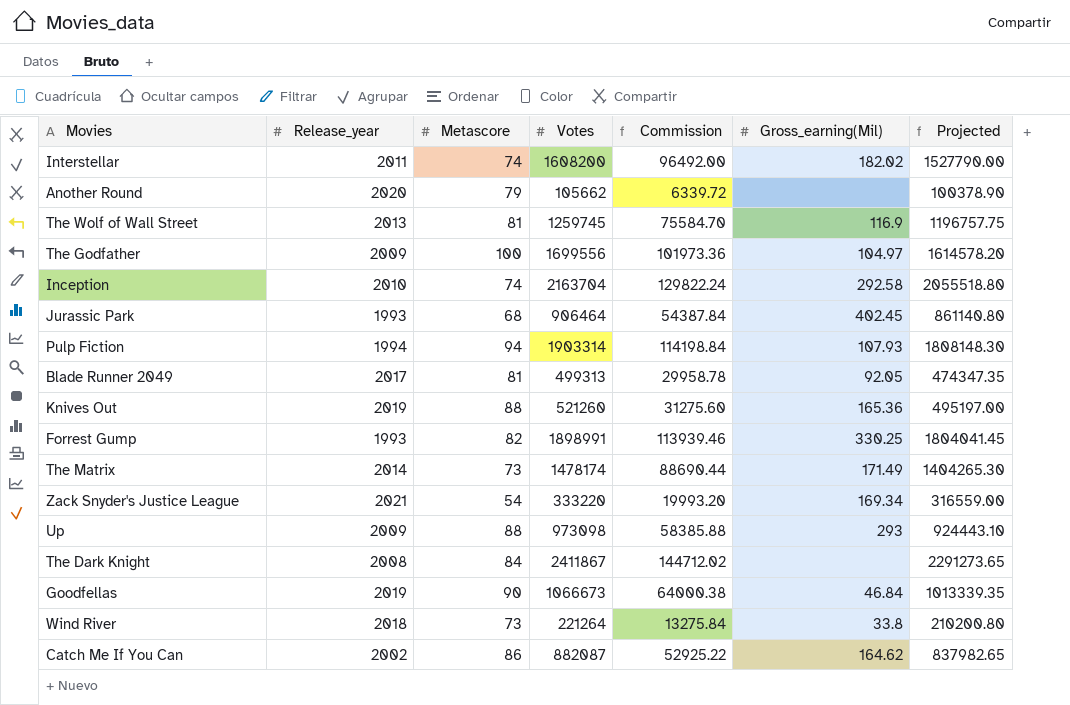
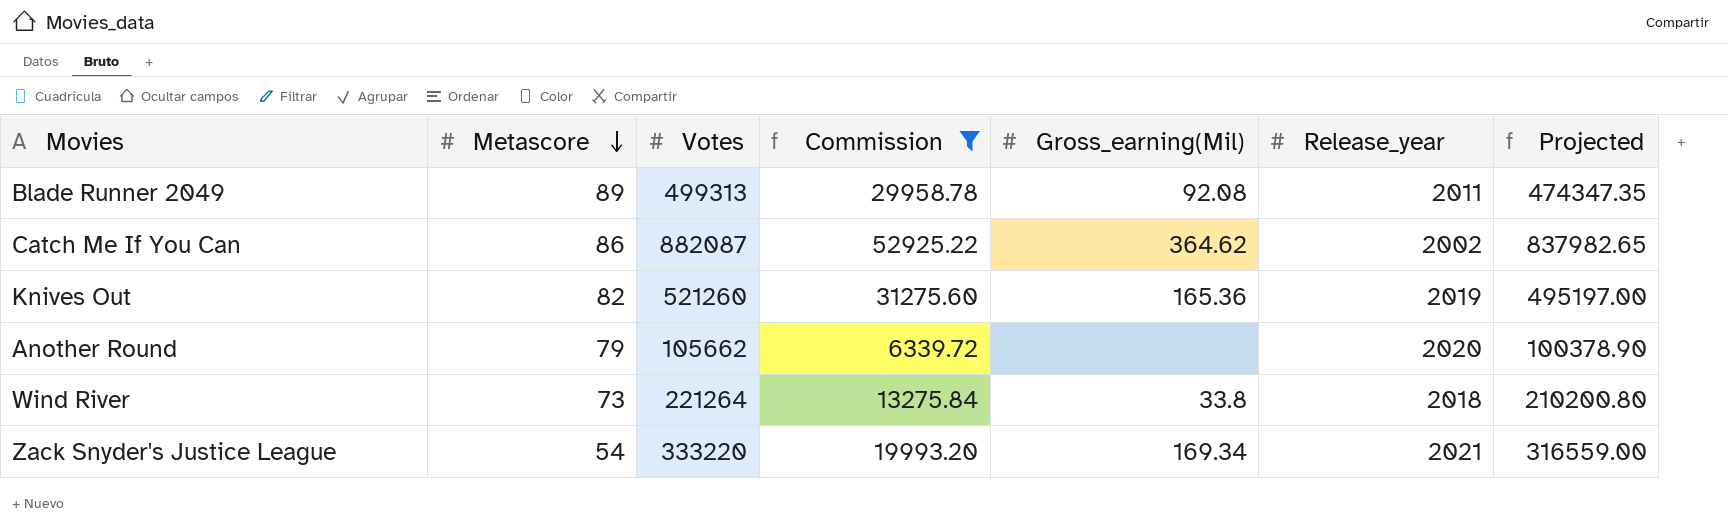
filter: none -> Commission <= 52925.22
row order: none -> Metascore descending
column Release_year | position: 2 -> 6
Blade Runner 2049 | Metascore: 81 -> 89
Blade Runner 2049 | Gross_earning(Mil): 92.05 -> 92.08
Blade Runner 2049 | Release_year: 2017 -> 2011
Catch Me If You Can | Gross_earning(Mil): 164.62 -> 364.62
Knives Out | Metascore: 88 -> 82

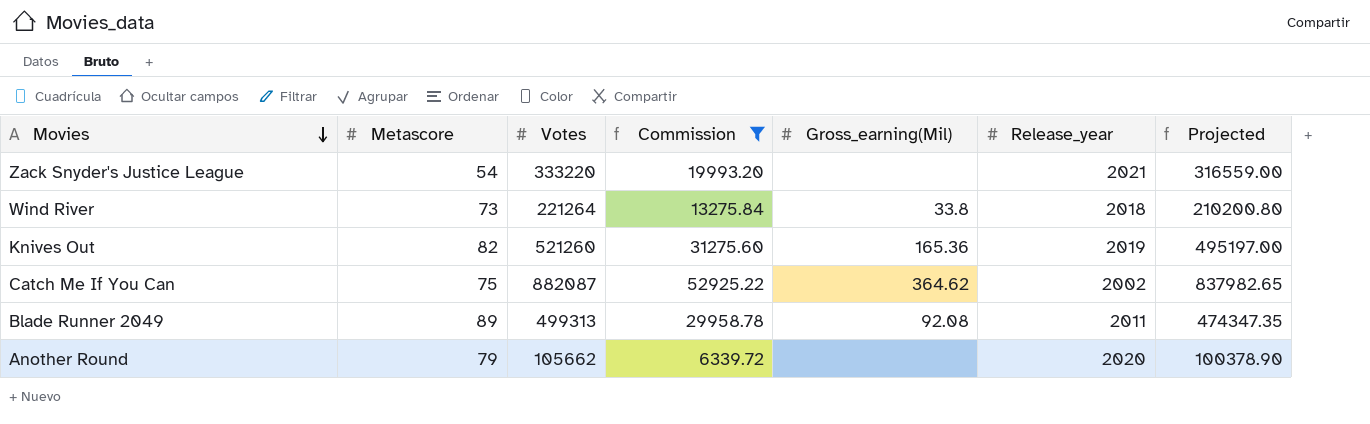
row order: Metascore descending -> Movies descending
Zack Snyder's Justice League | Gross_earning(Mil): 169.34 -> none
Catch Me If You Can | Metascore: 86 -> 75

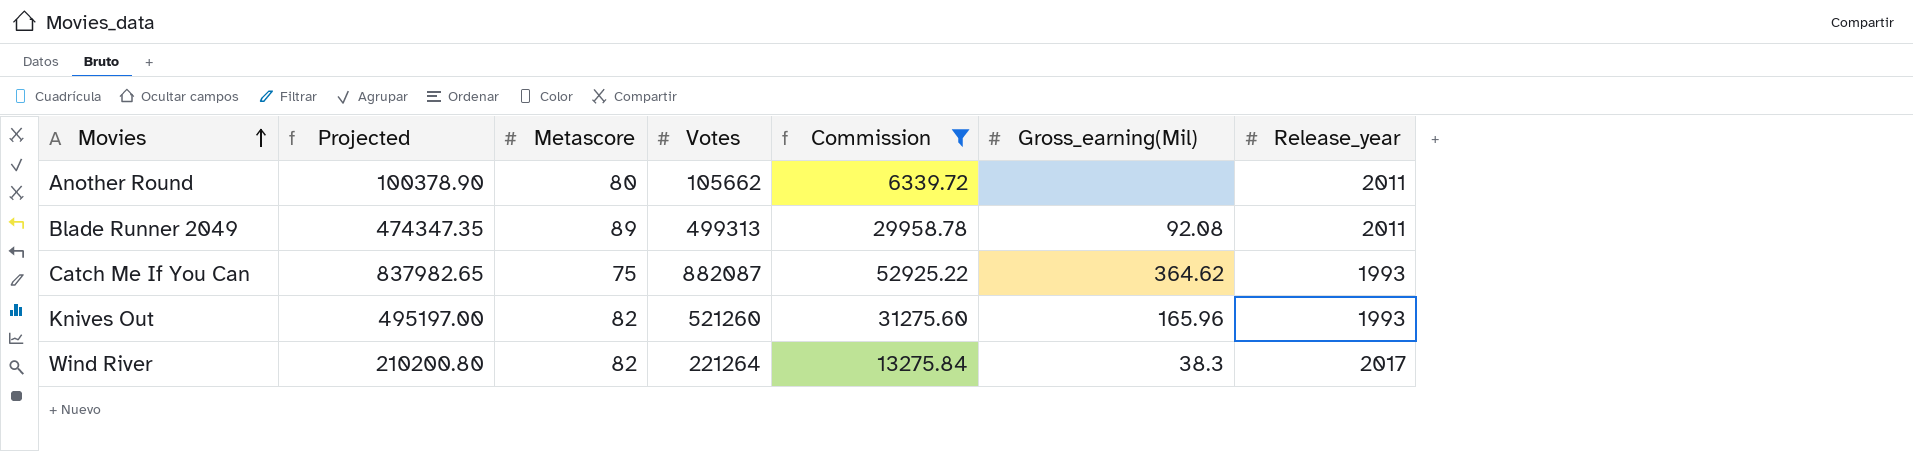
row order: Movies descending -> Movies ascending
column Projected | position: 7 -> 2
row Zack Snyder's Justice League: 54 | 333220 | 19993.20 | none | 2021 | 316559.00 -> none
Another Round | Metascore: 79 -> 80
Another Round | Release_year: 2020 -> 2011
Catch Me If You Can | Release_year: 2002 -> 1993
Knives Out | Gross_earning(Mil): 165.36 -> 165.96
Knives Out | Release_year: 2019 -> 1993
Wind River | Metascore: 73 -> 82
Wind River | Gross_earning(Mil): 33.8 -> 38.3
Wind River | Release_year: 2018 -> 2017

